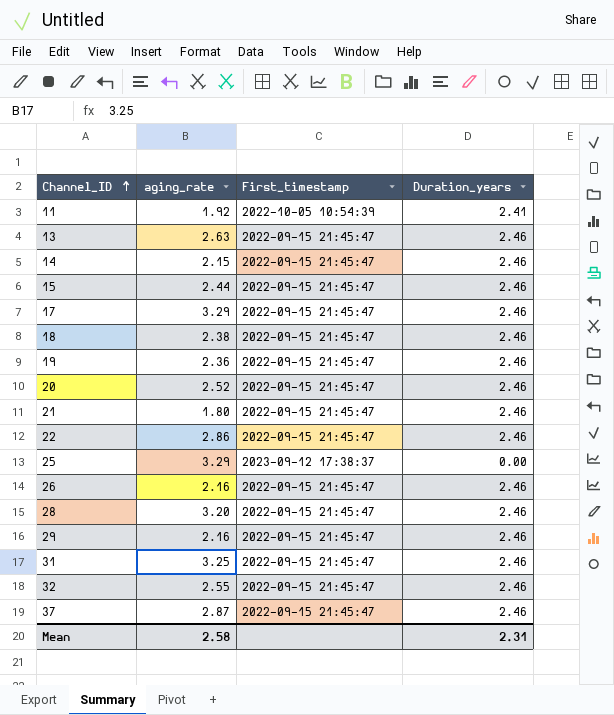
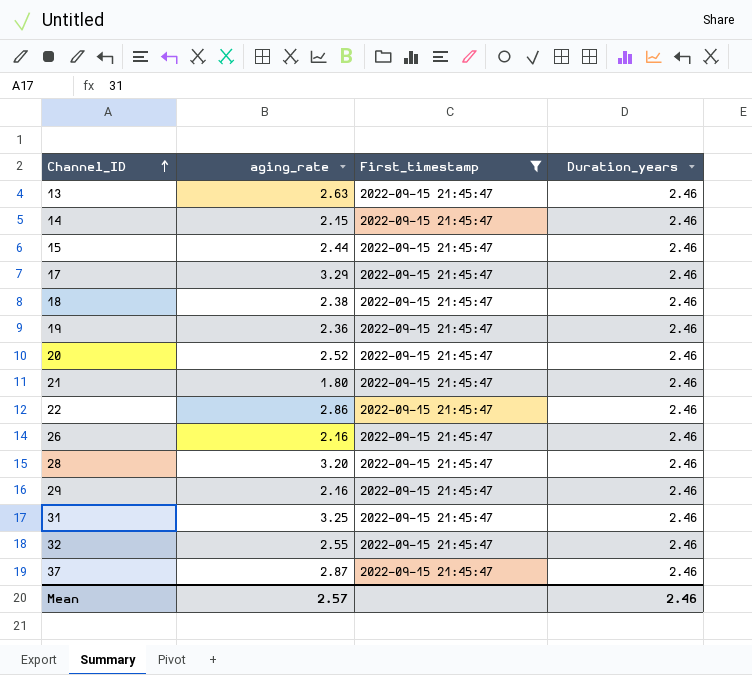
filter: none -> First_timestamp = 2022-09-15 21:45:47
Mean | aging_rate: 2.58 -> 2.57
Mean | Duration_years: 2.31 -> 2.46

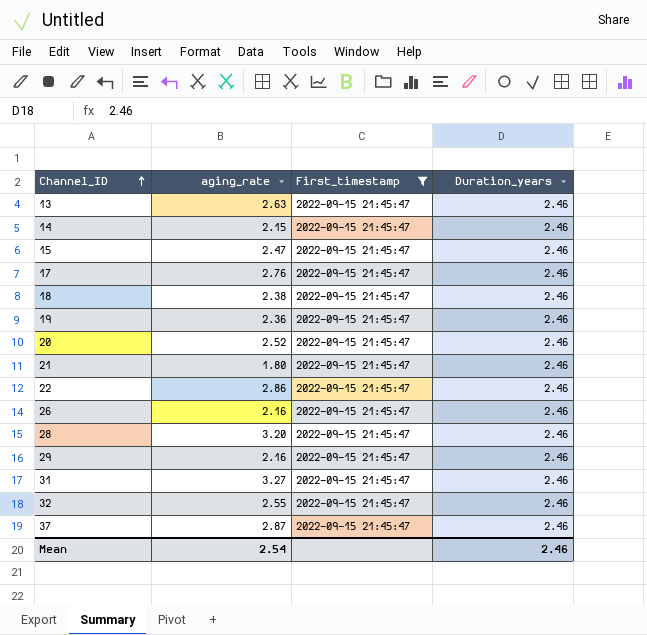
15 | aging_rate: 2.44 -> 2.47
17 | aging_rate: 3.29 -> 2.76
31 | aging_rate: 3.25 -> 3.27
Mean | aging_rate: 2.57 -> 2.54

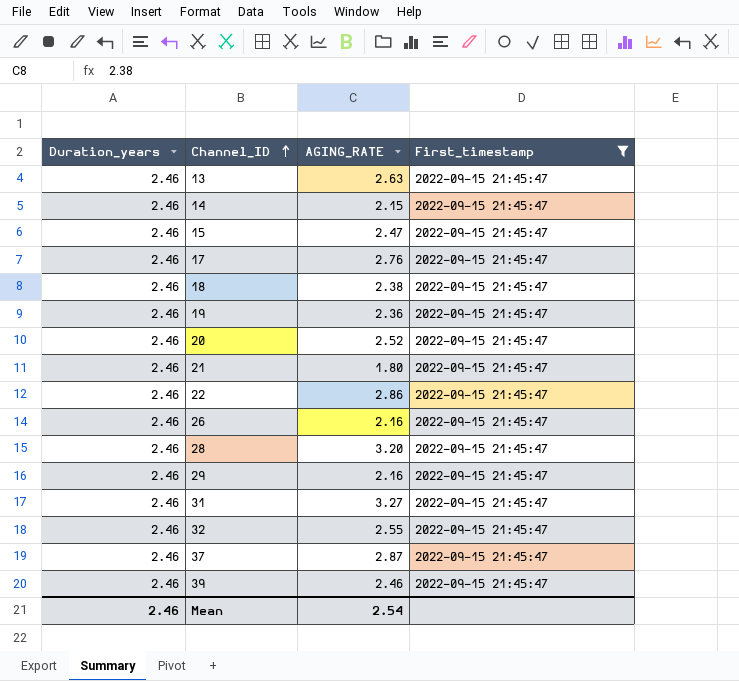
column Duration_years | position: 4 -> 1
column name: aging_rate -> AGING_RATE
row 39: none -> 2.46 | 2.46 | 2022-09-15 21:45:47

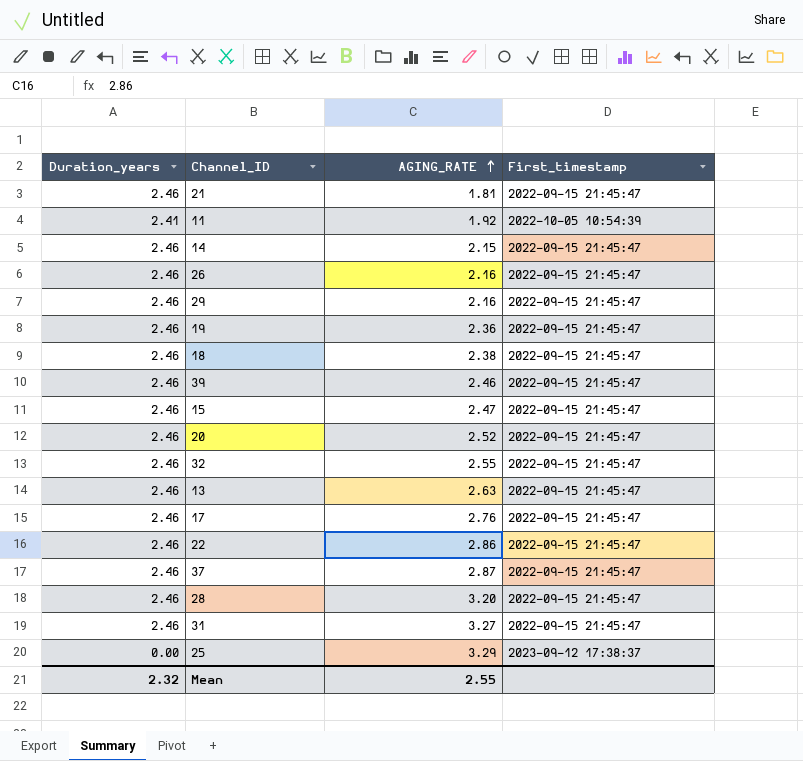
filter: First_timestamp = 2022-09-15 21:45:47 -> none
row order: Channel_ID ascending -> AGING_RATE ascending
21 | AGING_RATE: 1.80 -> 1.81
Mean | Duration_years: 2.46 -> 2.32
Mean | AGING_RATE: 2.54 -> 2.55

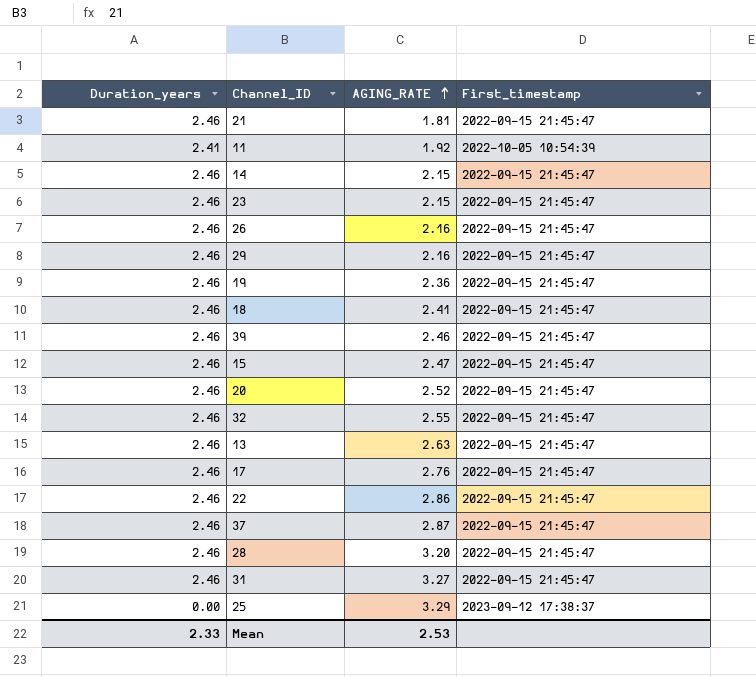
row 23: none -> 2.46 | 2.15 | 2022-09-15 21:45:47
18 | AGING_RATE: 2.38 -> 2.41
Mean | Duration_years: 2.32 -> 2.33
Mean | AGING_RATE: 2.55 -> 2.53

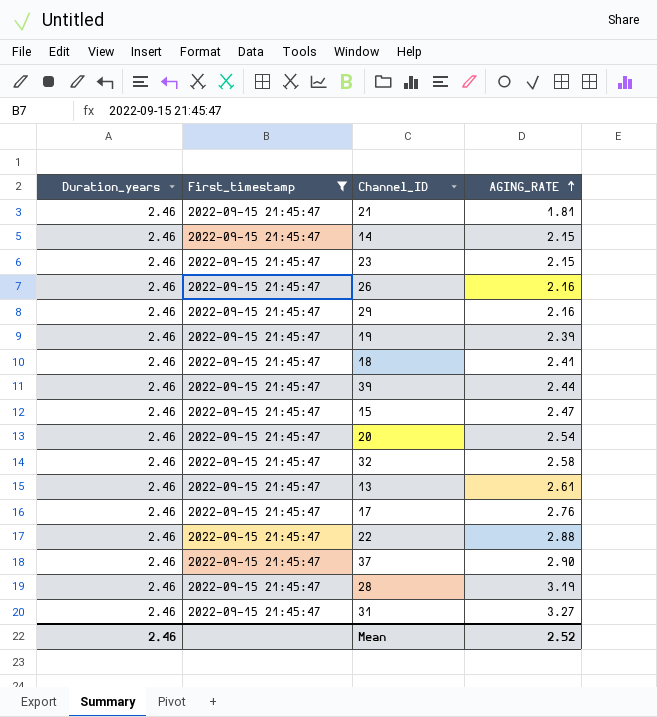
filter: none -> First_timestamp = 2022-09-15 21:45:47
column First_timestamp | position: 4 -> 2
19 | AGING_RATE: 2.36 -> 2.39
39 | AGING_RATE: 2.46 -> 2.44
20 | AGING_RATE: 2.52 -> 2.54
32 | AGING_RATE: 2.55 -> 2.58
13 | AGING_RATE: 2.63 -> 2.61
22 | AGING_RATE: 2.86 -> 2.88
37 | AGING_RATE: 2.87 -> 2.90
28 | AGING_RATE: 3.20 -> 3.19
Mean | Duration_years: 2.33 -> 2.46
Mean | AGING_RATE: 2.53 -> 2.52

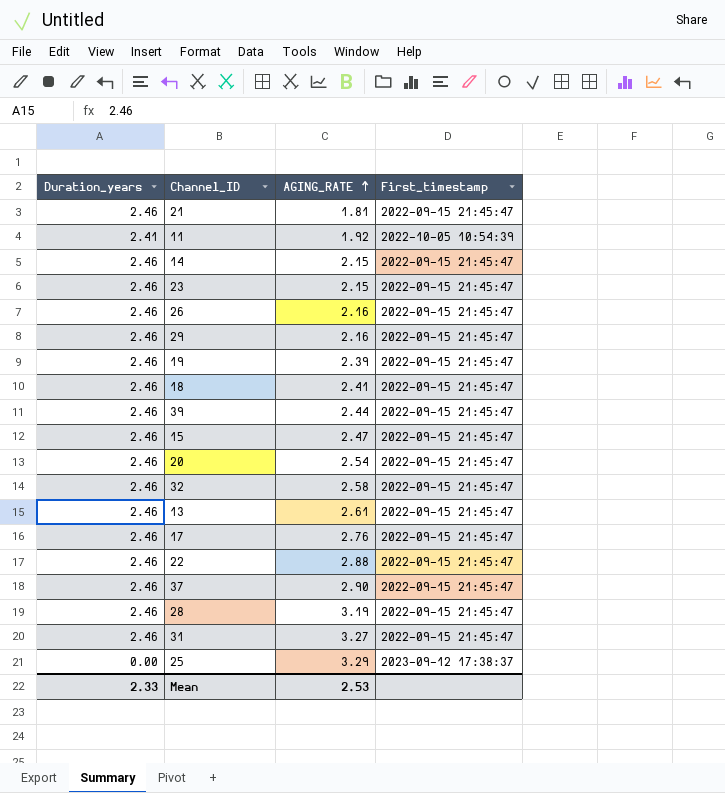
filter: First_timestamp = 2022-09-15 21:45:47 -> none
column First_timestamp | position: 2 -> 4
Mean | Duration_years: 2.46 -> 2.33
Mean | AGING_RATE: 2.52 -> 2.53

